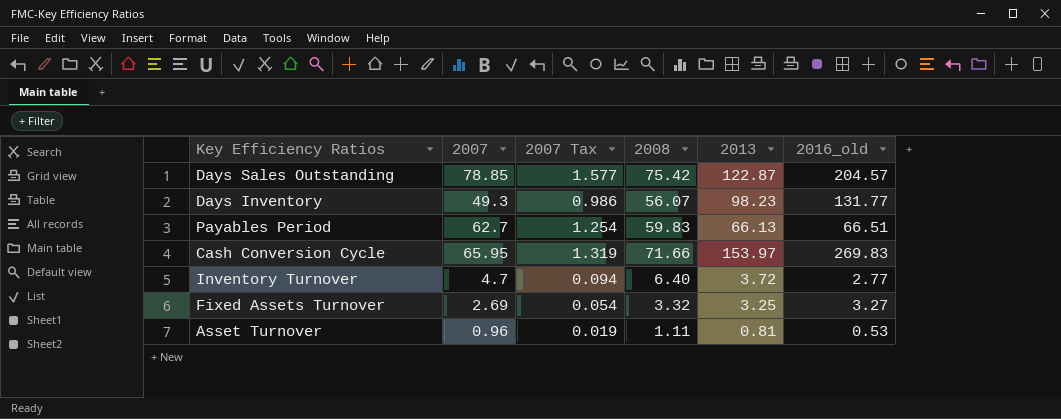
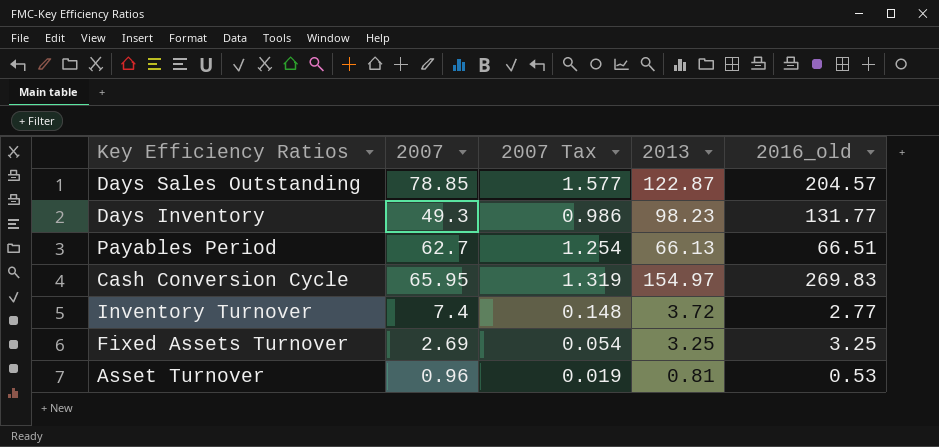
column 2008 | position: 4 -> none
Cash Conversion Cycle | 2013: 153.97 -> 154.97
Inventory Turnover | 2007: 4.7 -> 7.4
Inventory Turnover | 2007 Tax: 0.094 -> 0.148
Fixed Assets Turnover | 2016_old: 3.27 -> 3.25

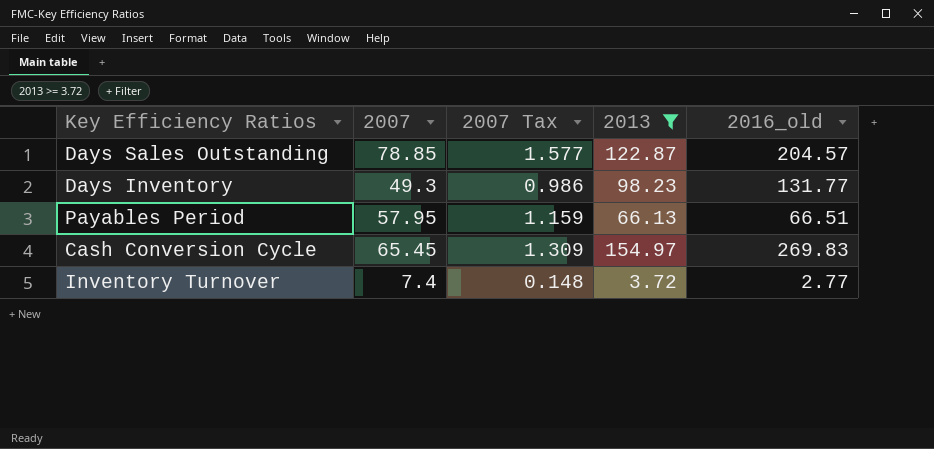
filter: none -> 2013 >= 3.72
Payables Period | 2007: 62.7 -> 57.95
Payables Period | 2007 Tax: 1.254 -> 1.159
Cash Conversion Cycle | 2007: 65.95 -> 65.45
Cash Conversion Cycle | 2007 Tax: 1.319 -> 1.309

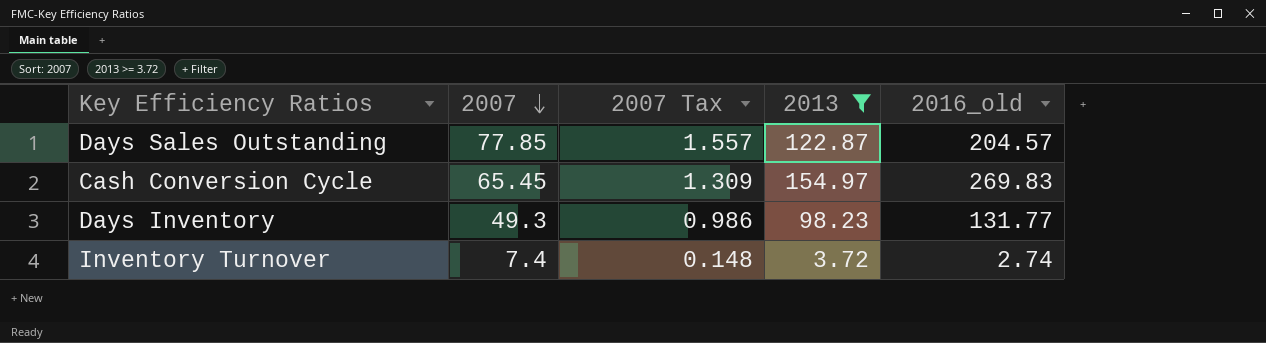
row order: none -> 2007 descending
row Payables Period: 57.95 | 1.159 | 66.13 | 66.51 -> none
Days Sales Outstanding | 2007: 78.85 -> 77.85
Days Sales Outstanding | 2007 Tax: 1.577 -> 1.557
Inventory Turnover | 2016_old: 2.77 -> 2.74

